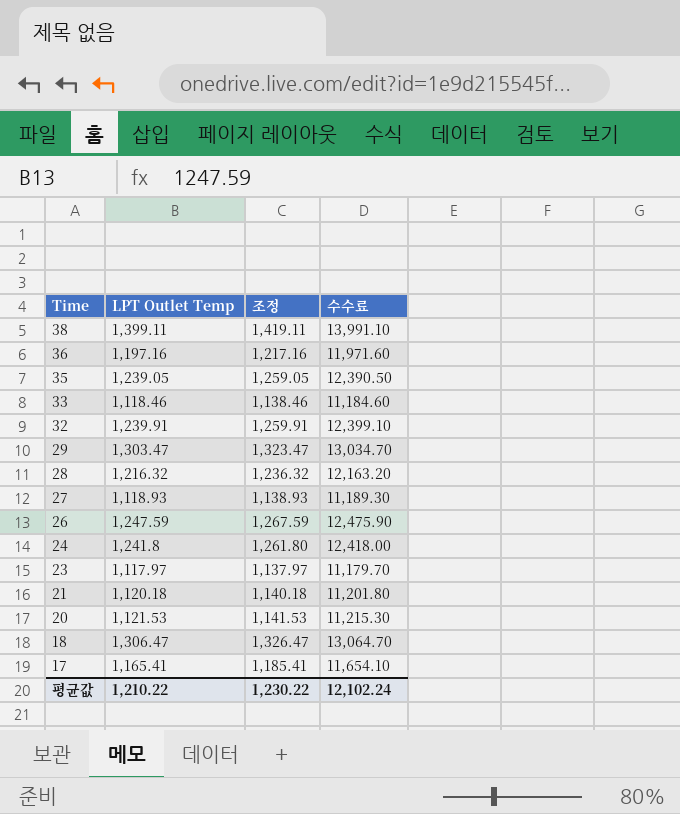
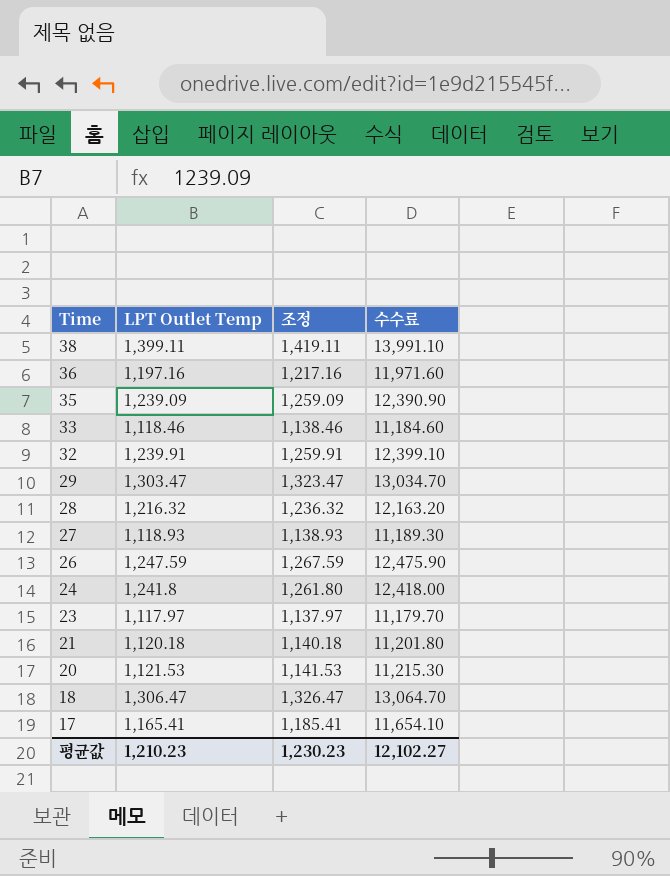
35 | LPT Outlet Temp: 1,239.05 -> 1,239.09
35 | 조정: 1,259.05 -> 1,259.09
35 | 수수료: 12,390.50 -> 12,390.90
평균값 | LPT Outlet Temp: 1,210.22 -> 1,210.23
평균값 | 조정: 1,230.22 -> 1,230.23
평균값 | 수수료: 12,102.24 -> 12,102.27

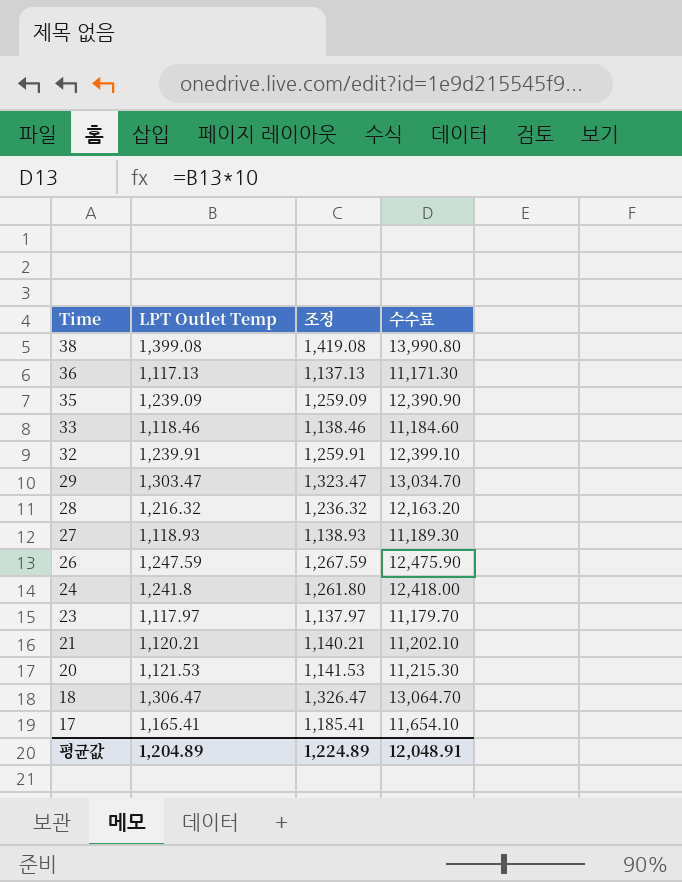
38 | LPT Outlet Temp: 1,399.11 -> 1,399.08
38 | 조정: 1,419.11 -> 1,419.08
38 | 수수료: 13,991.10 -> 13,990.80
36 | LPT Outlet Temp: 1,197.16 -> 1,117.13
36 | 조정: 1,217.16 -> 1,137.13
36 | 수수료: 11,971.60 -> 11,171.30
21 | LPT Outlet Temp: 1,120.18 -> 1,120.21
21 | 조정: 1,140.18 -> 1,140.21
21 | 수수료: 11,201.80 -> 11,202.10
평균값 | LPT Outlet Temp: 1,210.23 -> 1,204.89
평균값 | 조정: 1,230.23 -> 1,224.89
평균값 | 수수료: 12,102.27 -> 12,048.91

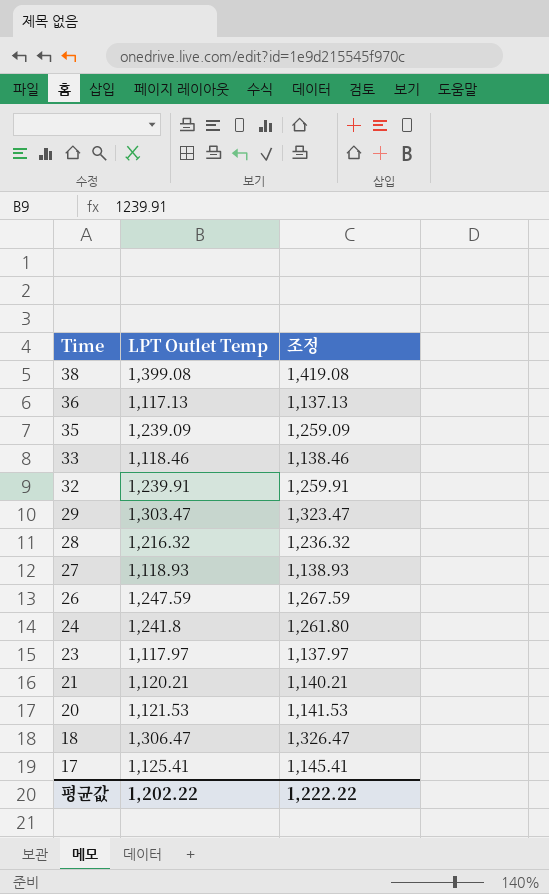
column 수수료 | formula: [LPT Outlet Temp] * 10 -> none
17 | LPT Outlet Temp: 1,165.41 -> 1,125.41
17 | 조정: 1,185.41 -> 1,145.41
평균값 | LPT Outlet Temp: 1,204.89 -> 1,202.22
평균값 | 조정: 1,224.89 -> 1,222.22

